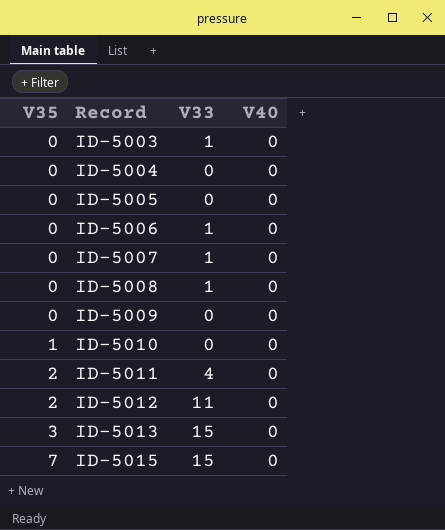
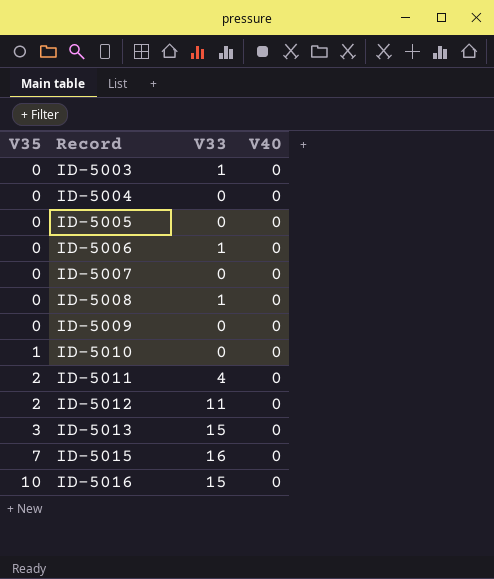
ID-5007 | V33: 1 -> 0
ID-5015 | V33: 15 -> 16
row ID-5016: none -> 10 | 15 | 0

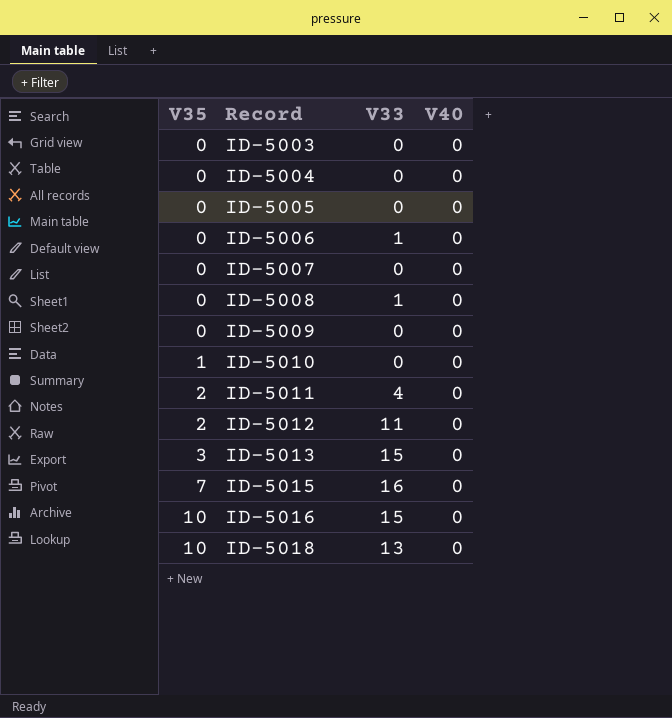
ID-5003 | V33: 1 -> 0
row ID-5018: none -> 10 | 13 | 0

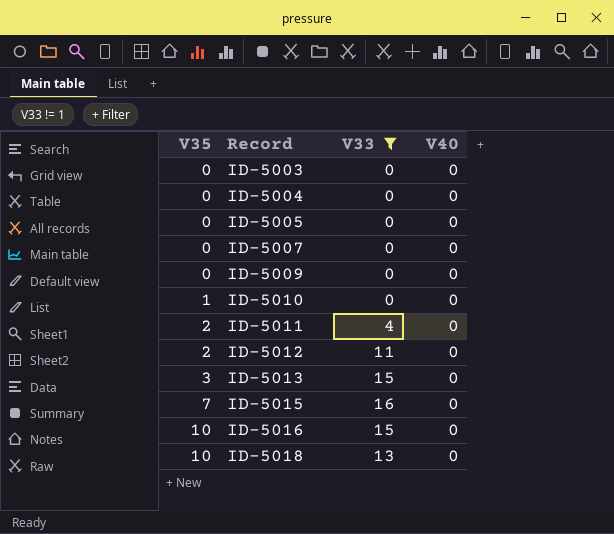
filter: none -> V33 != 1

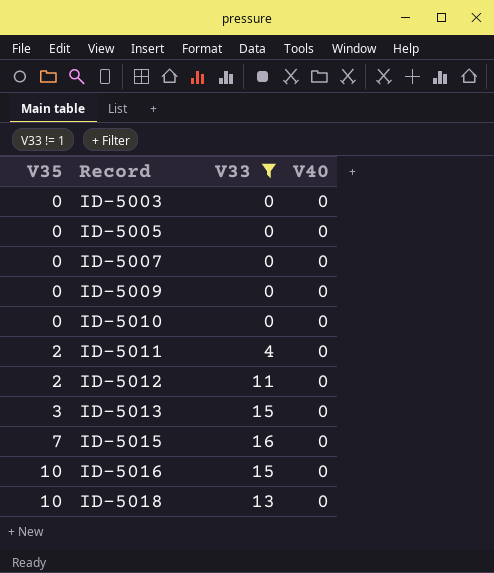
row ID-5004: 0 | 0 | 0 -> none
ID-5010 | V35: 1 -> 0

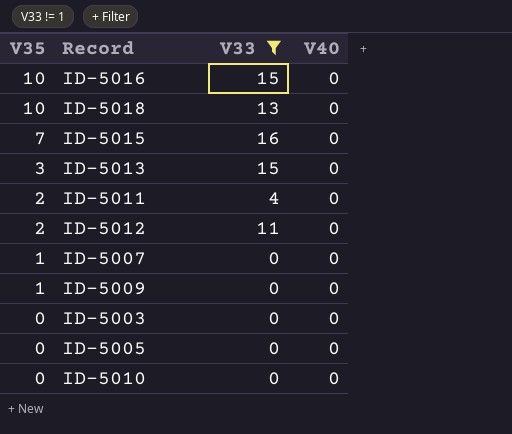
row order: V35 ascending -> V35 descending
ID-5007 | V35: 0 -> 1
ID-5009 | V35: 0 -> 1

